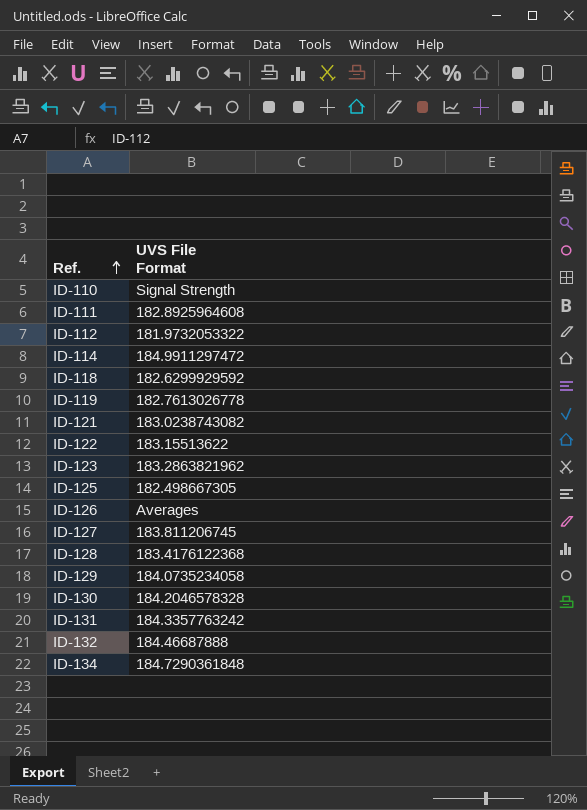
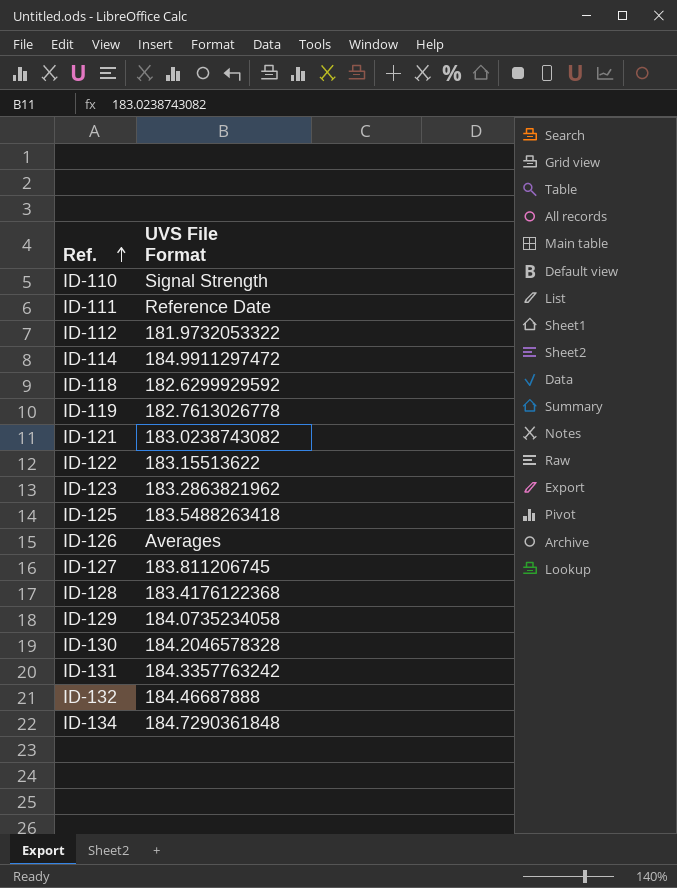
ID-111 | UVS File Format: 182.8925964608 -> Reference Date
ID-125 | UVS File Format: 182.498667305 -> 183.5488263418

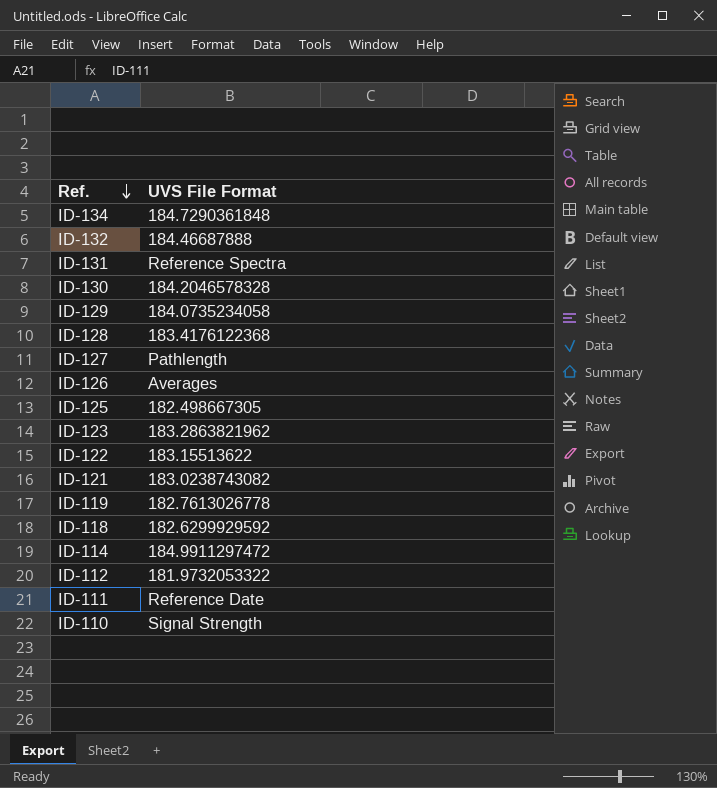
row order: Ref. ascending -> Ref. descending
ID-131 | UVS File Format: 184.3357763242 -> Reference Spectra
ID-127 | UVS File Format: 183.811206745 -> Pathlength
ID-125 | UVS File Format: 183.5488263418 -> 182.498667305

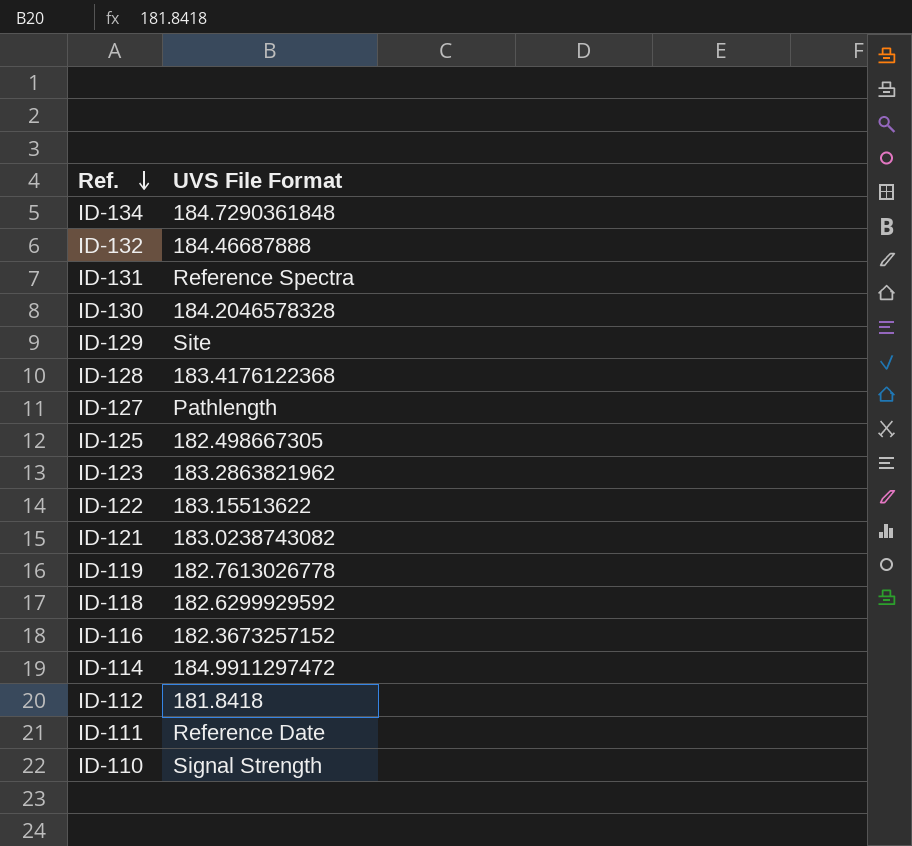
row ID-126: Averages -> none
ID-129 | UVS File Format: 184.0735234058 -> Site
row ID-116: none -> 182.3673257152
ID-112 | UVS File Format: 181.9732053322 -> 181.8418

